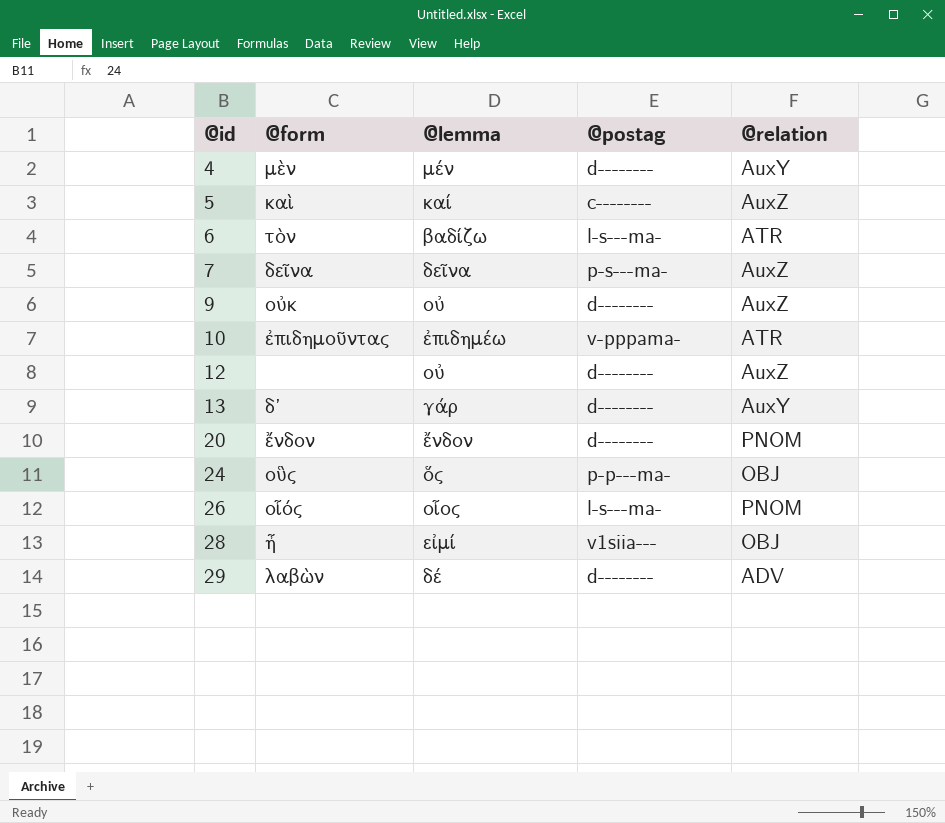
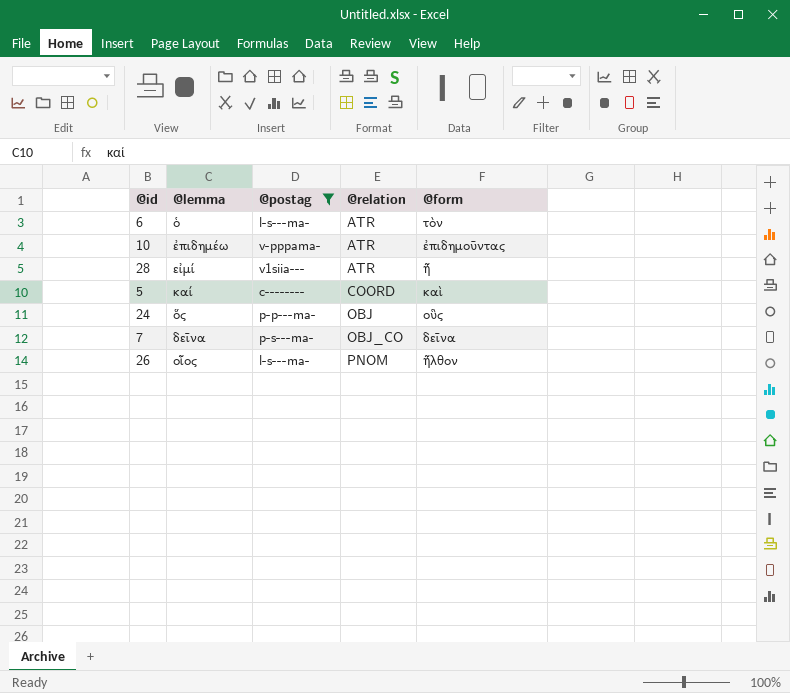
filter: none -> @postag != d--------
row order: @id ascending -> @relation ascending
column @form | position: 2 -> 5
6 | @lemma: βαδίζω -> ὁ
28 | @relation: OBJ -> ATR
5 | @relation: AuxZ -> COORD
7 | @relation: AuxZ -> OBJ_CO
26 | @form: οἷός -> ἦλθον

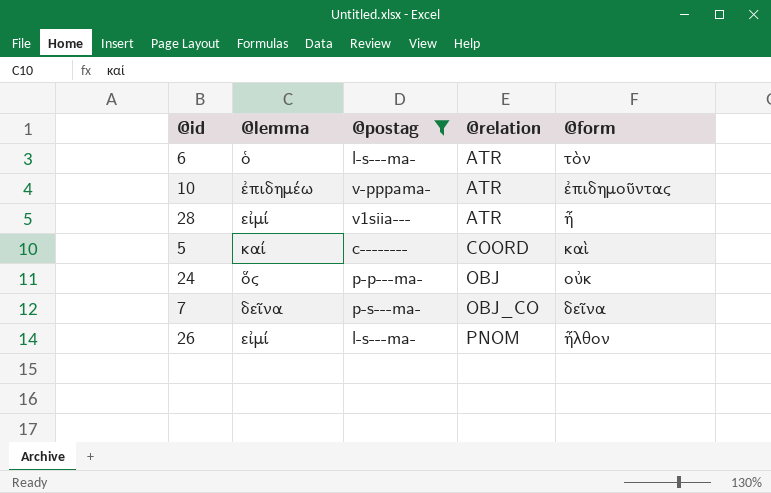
24 | @form: οὓς -> οὐκ
26 | @lemma: οἷος -> εἰμί

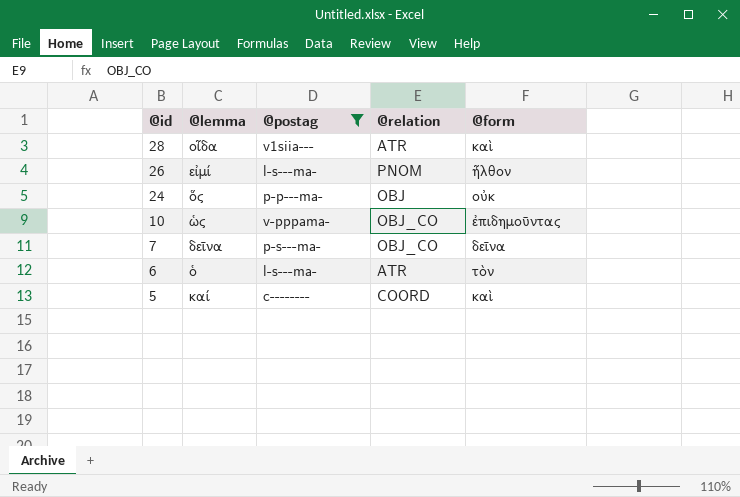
row order: @relation ascending -> @id descending
28 | @lemma: εἰμί -> οἶδα
28 | @form: ἦ -> καὶ
10 | @lemma: ἐπιδημέω -> ὡς
10 | @relation: ATR -> OBJ_CO

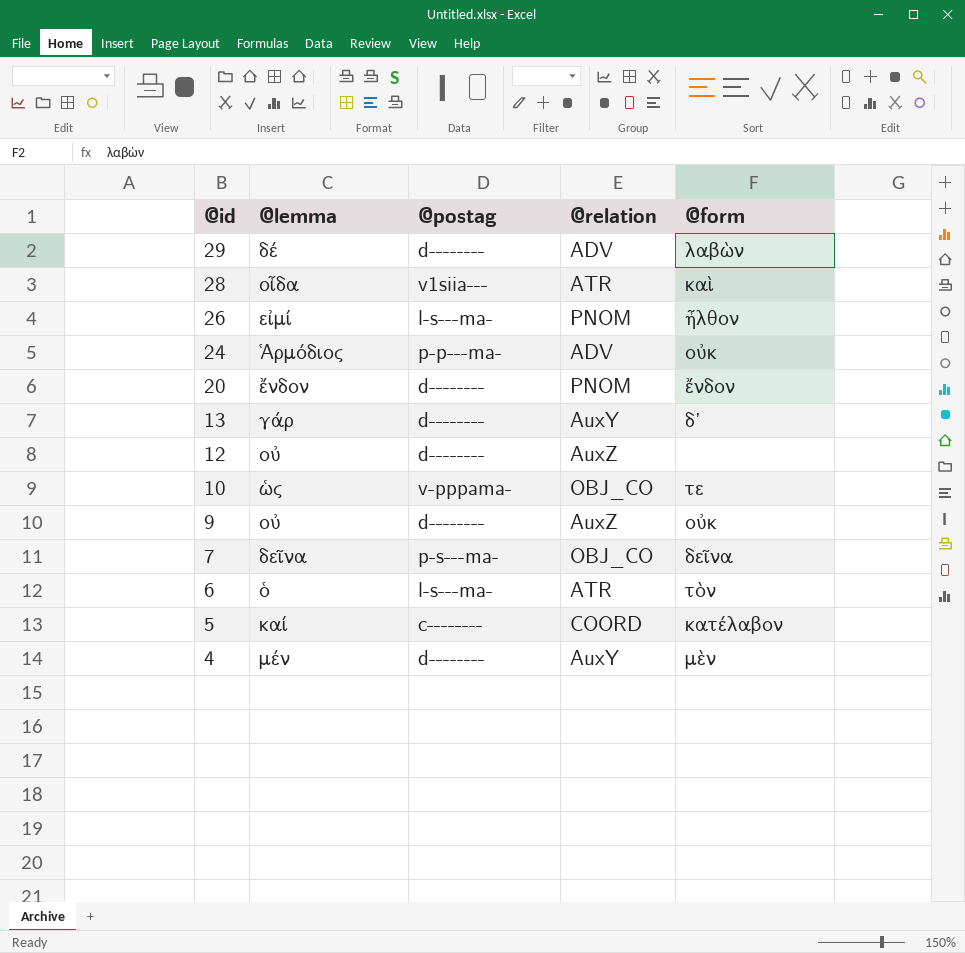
filter: @postag != d-------- -> none
24 | @lemma: ὅς -> Ἁρμόδιος
24 | @relation: OBJ -> ADV
10 | @form: ἐπιδημοῦντας -> τε
5 | @form: καὶ -> κατέλαβον

